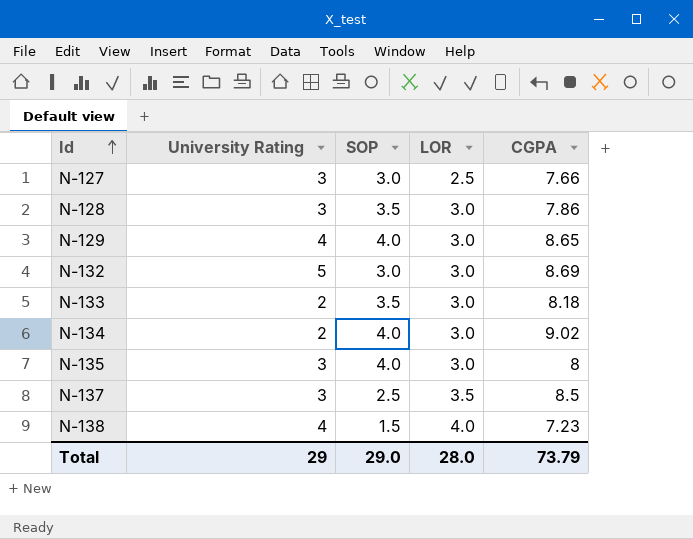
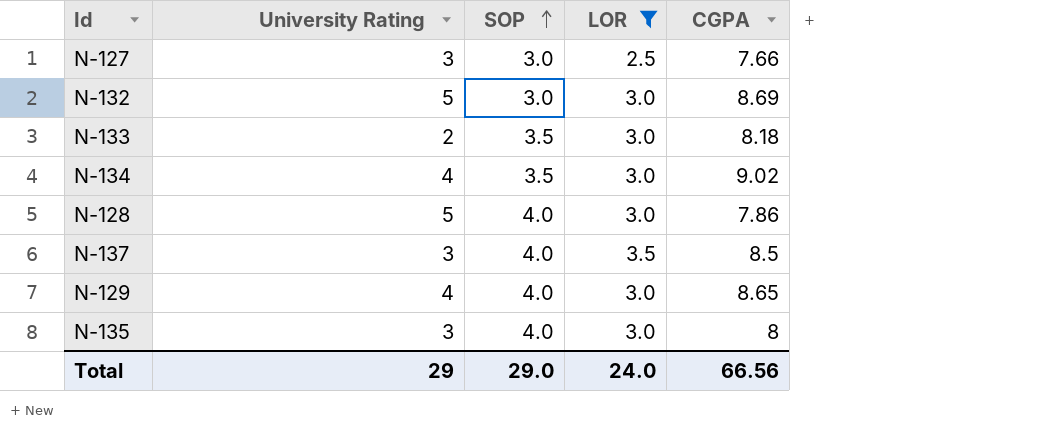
filter: none -> LOR != 4.0
row order: Id ascending -> SOP ascending
N-134 | University Rating: 2 -> 4
N-134 | SOP: 4.0 -> 3.5
N-128 | University Rating: 3 -> 5
N-128 | SOP: 3.5 -> 4.0
N-137 | SOP: 2.5 -> 4.0
Total | LOR: 28.0 -> 24.0
Total | CGPA: 73.79 -> 66.56

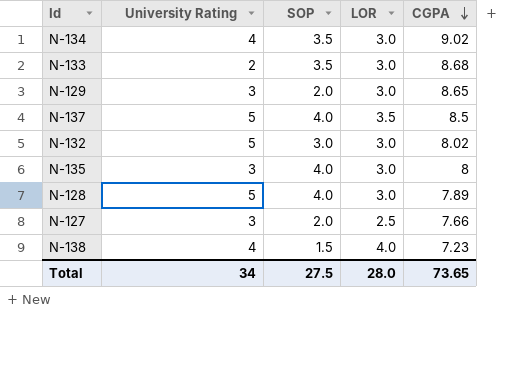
filter: LOR != 4.0 -> none
row order: SOP ascending -> CGPA descending
N-133 | CGPA: 8.18 -> 8.68
N-129 | University Rating: 4 -> 3
N-129 | SOP: 4.0 -> 2.0
N-137 | University Rating: 3 -> 5
N-132 | CGPA: 8.69 -> 8.02
N-128 | CGPA: 7.86 -> 7.89
N-127 | SOP: 3.0 -> 2.0
Total | University Rating: 29 -> 34
Total | SOP: 29.0 -> 27.5
Total | LOR: 24.0 -> 28.0
Total | CGPA: 66.56 -> 73.65

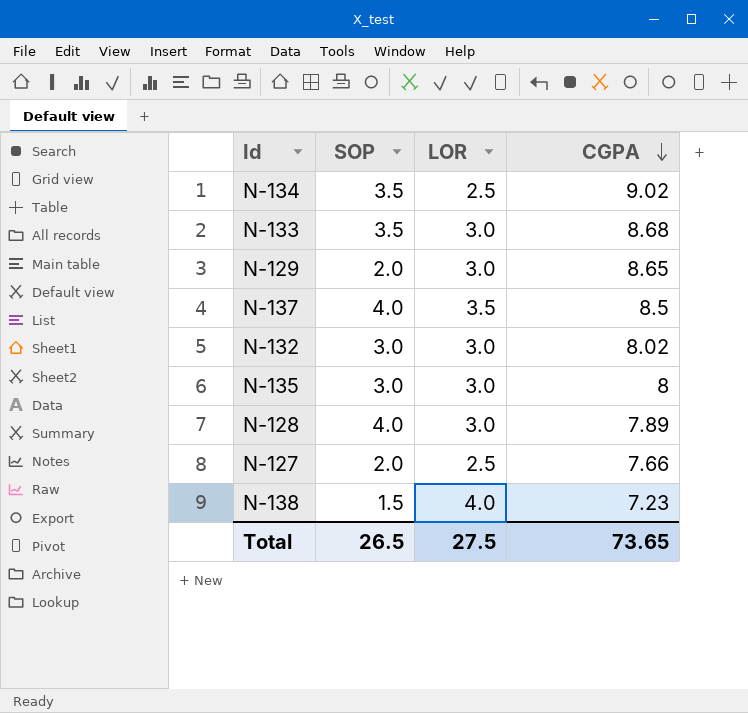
column University Rating | position: 2 -> none
N-134 | LOR: 3.0 -> 2.5
N-135 | SOP: 4.0 -> 3.0
Total | SOP: 27.5 -> 26.5
Total | LOR: 28.0 -> 27.5

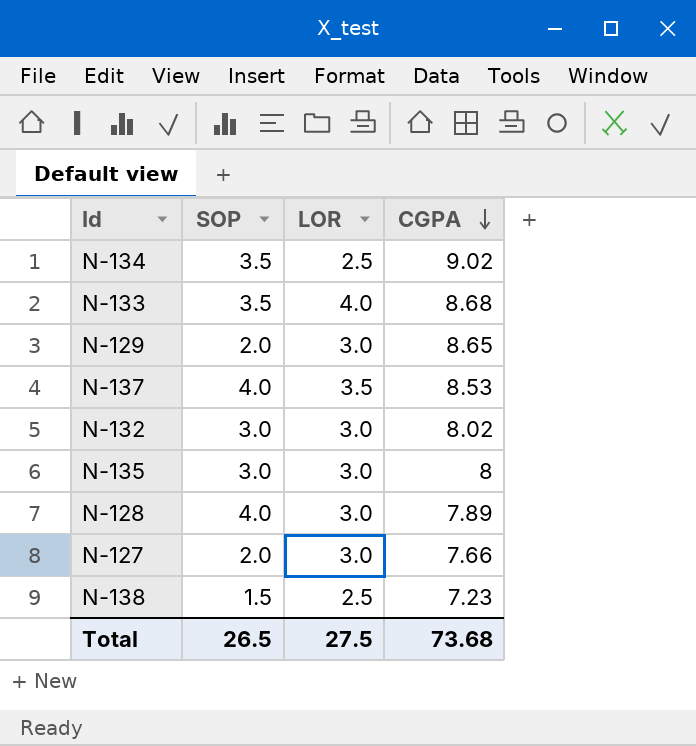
N-133 | LOR: 3.0 -> 4.0
N-137 | CGPA: 8.5 -> 8.53
N-127 | LOR: 2.5 -> 3.0
N-138 | LOR: 4.0 -> 2.5
Total | CGPA: 73.65 -> 73.68

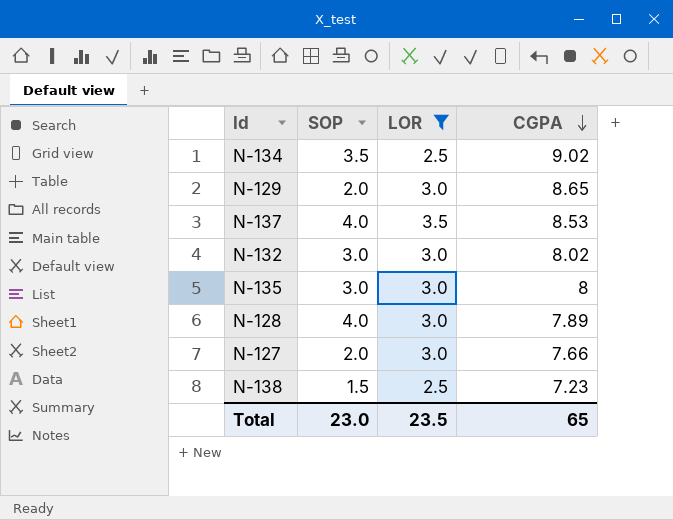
filter: none -> LOR != 4.0
Total | SOP: 26.5 -> 23.0
Total | LOR: 27.5 -> 23.5
Total | CGPA: 73.68 -> 65

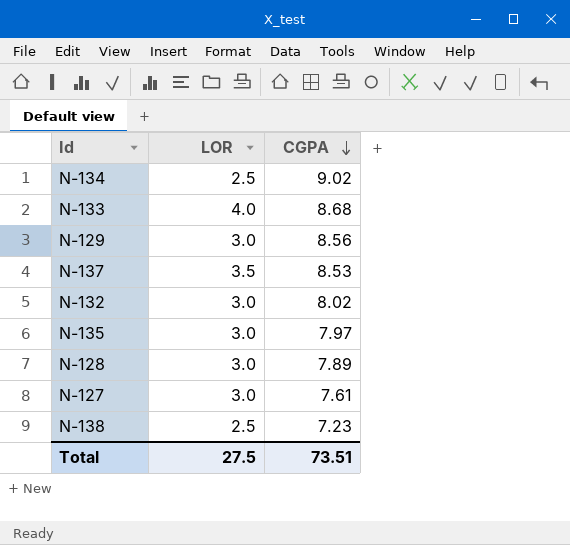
filter: LOR != 4.0 -> none
column SOP | position: 2 -> none
N-129 | CGPA: 8.65 -> 8.56
N-135 | CGPA: 8 -> 7.97
N-127 | CGPA: 7.66 -> 7.61
Total | LOR: 23.5 -> 27.5
Total | CGPA: 65 -> 73.51

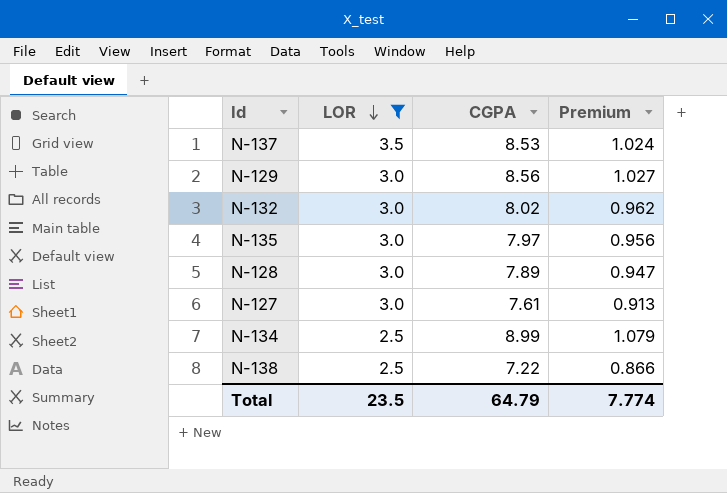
filter: none -> LOR != 4.0
row order: CGPA descending -> LOR descending
column Premium | formula: none -> [CGPA] * 0.12
N-134 | CGPA: 9.02 -> 8.99
N-138 | CGPA: 7.23 -> 7.22
Total | LOR: 27.5 -> 23.5
Total | CGPA: 73.51 -> 64.79

